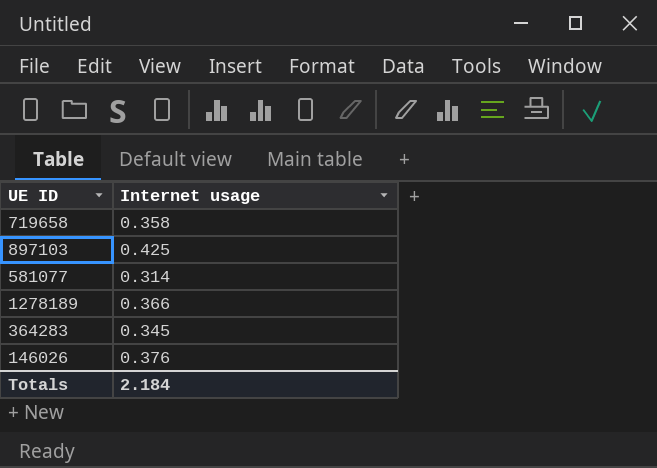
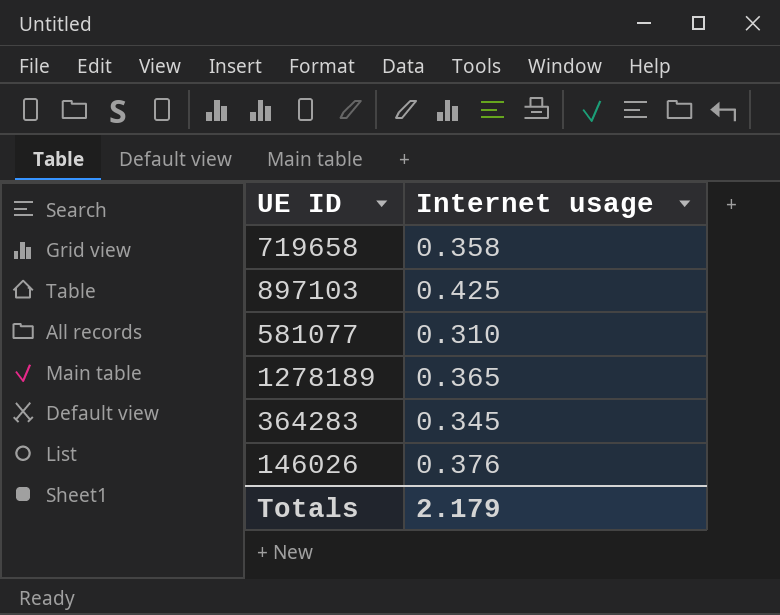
581077 | Internet usage: 0.314 -> 0.310
1278189 | Internet usage: 0.366 -> 0.365
Totals | Internet usage: 2.184 -> 2.179

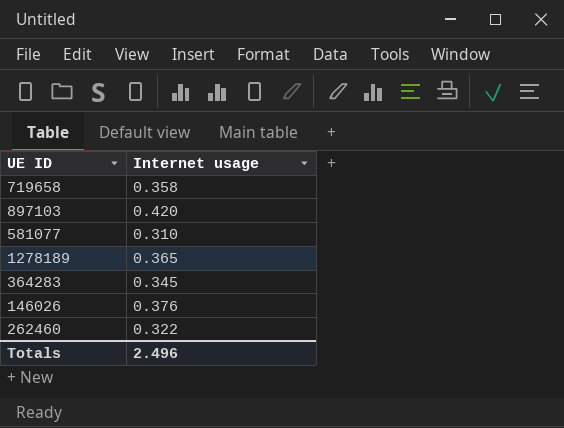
897103 | Internet usage: 0.425 -> 0.420
row 262460: none -> 0.322
Totals | Internet usage: 2.179 -> 2.496

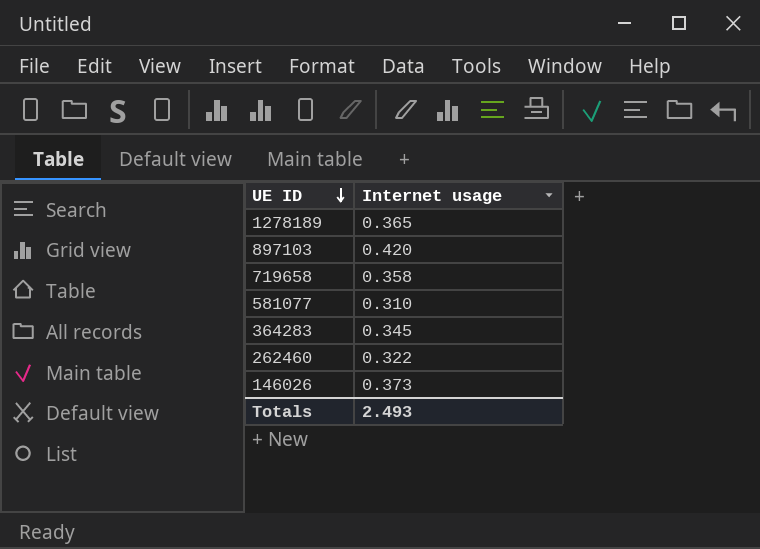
row order: none -> UE ID descending
146026 | Internet usage: 0.376 -> 0.373
Totals | Internet usage: 2.496 -> 2.493

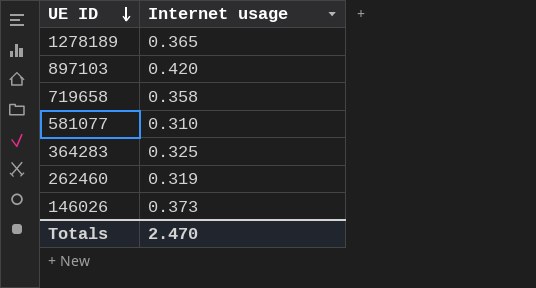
364283 | Internet usage: 0.345 -> 0.325
262460 | Internet usage: 0.322 -> 0.319
Totals | Internet usage: 2.493 -> 2.470

